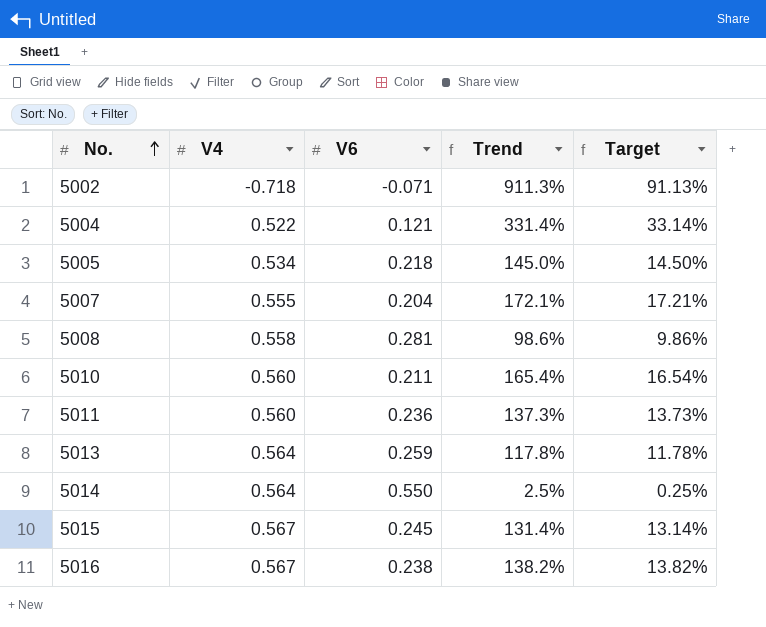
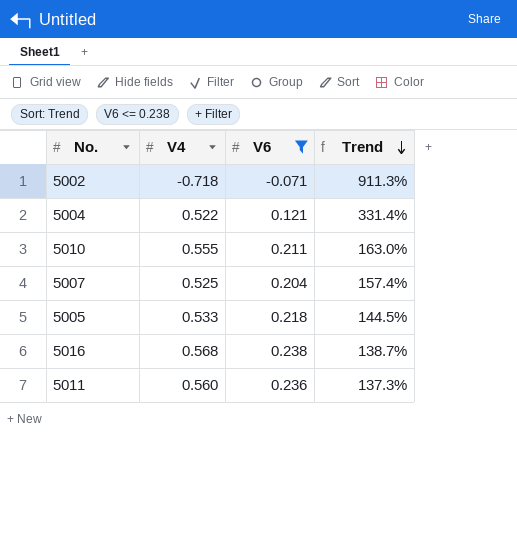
filter: none -> V6 <= 0.238
row order: No. ascending -> Trend descending
column Target | formula: [Trend] * 0.1 -> none
5010 | V4: 0.560 -> 0.555
5010 | Trend: 165.4% -> 163.0%
5007 | V4: 0.555 -> 0.525
5007 | Trend: 172.1% -> 157.4%
5005 | V4: 0.534 -> 0.533
5005 | Trend: 145.0% -> 144.5%
5016 | V4: 0.567 -> 0.568
5016 | Trend: 138.2% -> 138.7%

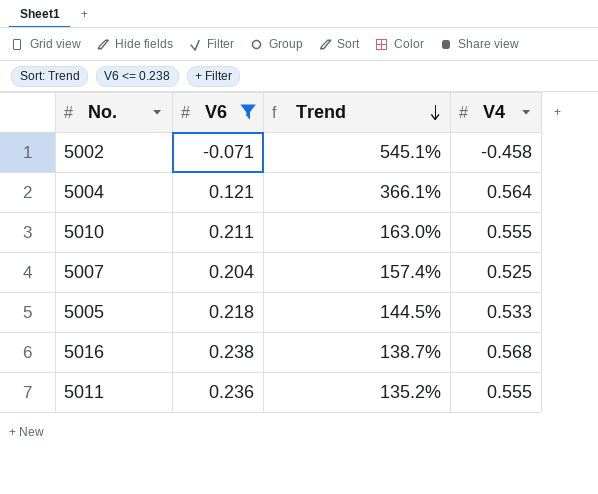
column V4 | position: 2 -> 4
5002 | Trend: 911.3% -> 545.1%
5002 | V4: -0.718 -> -0.458
5004 | Trend: 331.4% -> 366.1%
5004 | V4: 0.522 -> 0.564
5011 | Trend: 137.3% -> 135.2%
5011 | V4: 0.560 -> 0.555

